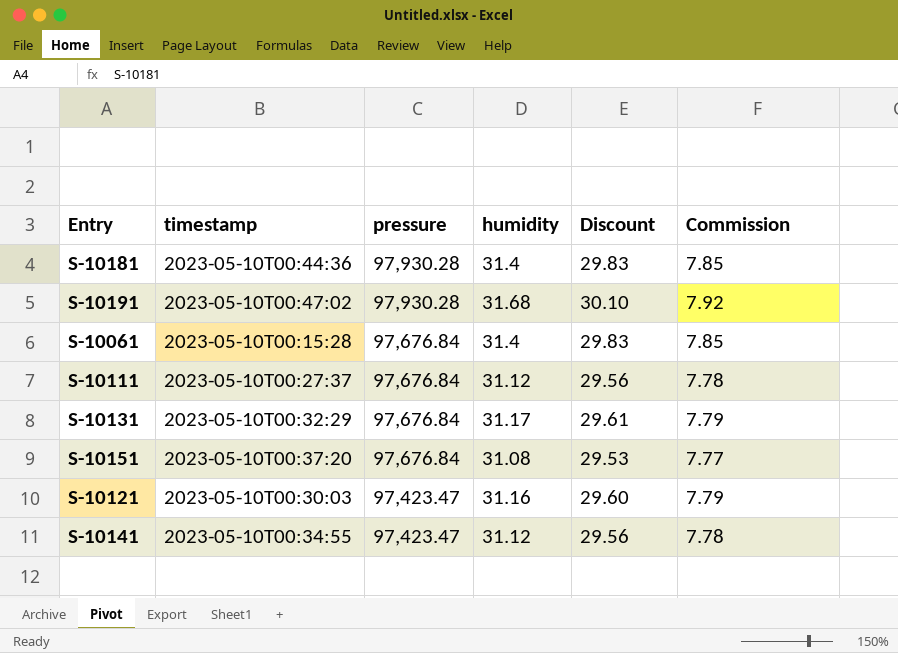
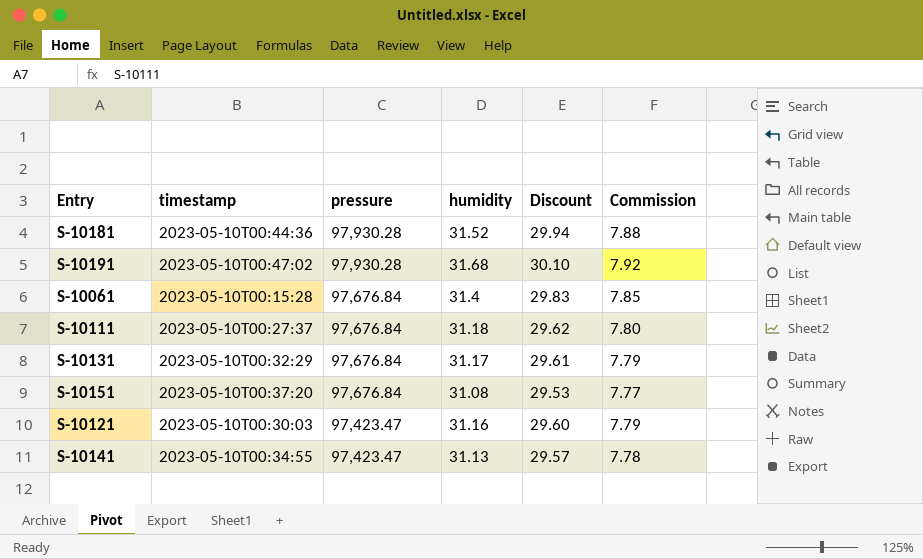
S-10181 | humidity: 31.4 -> 31.52
S-10181 | Discount: 29.83 -> 29.94
S-10181 | Commission: 7.85 -> 7.88
S-10111 | humidity: 31.12 -> 31.18
S-10111 | Discount: 29.56 -> 29.62
S-10111 | Commission: 7.78 -> 7.80
S-10141 | humidity: 31.12 -> 31.13
S-10141 | Discount: 29.56 -> 29.57

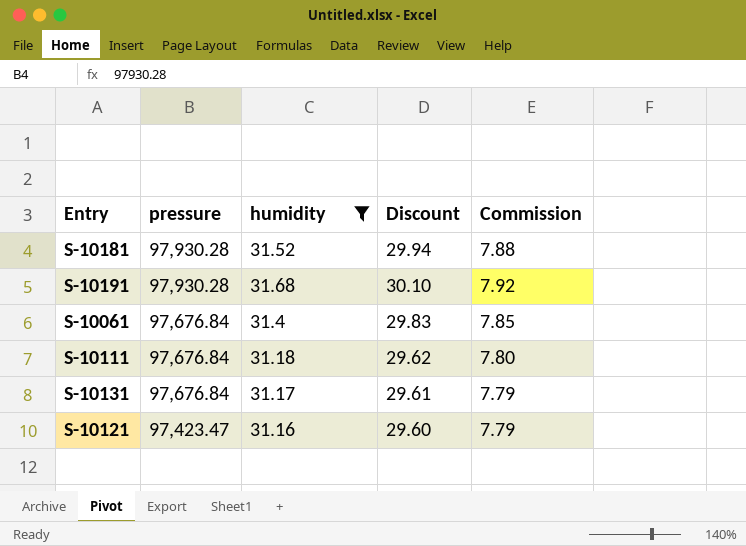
filter: none -> humidity >= 31.16
column timestamp | position: 2 -> none

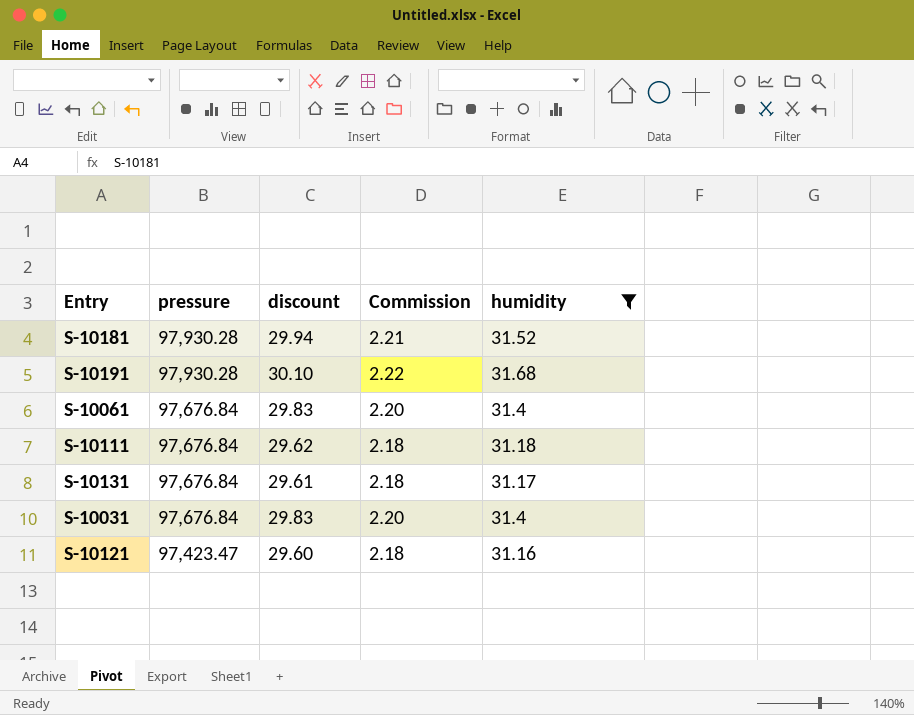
column name: Discount -> discount
column Commission | formula: [humidity] * 0.25 -> [humidity] * 0.07
column humidity | position: 3 -> 5
row S-10031: none -> 97,676.84 | 29.83 | 2.20 | 31.4

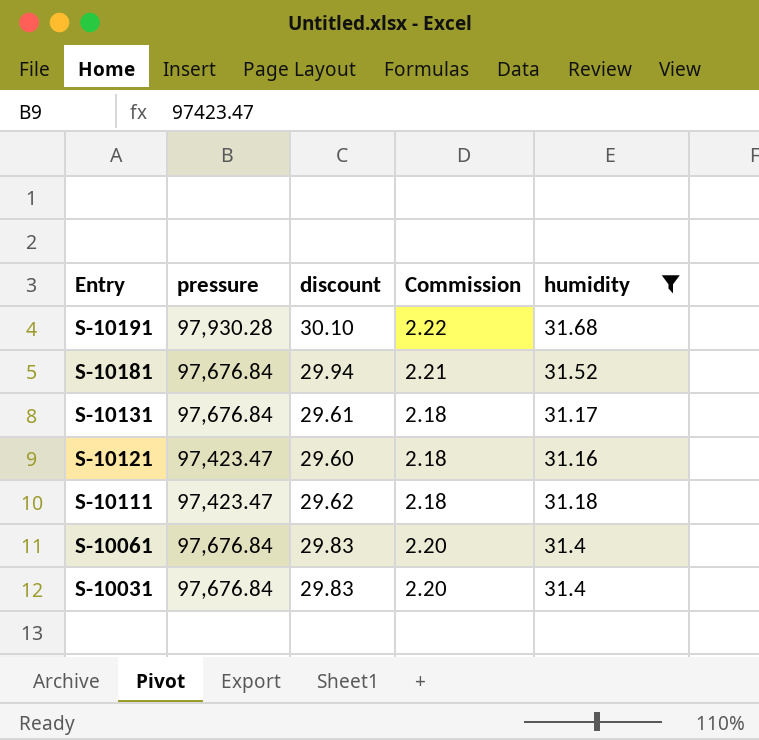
row order: pressure descending -> Entry descending
S-10181 | pressure: 97,930.28 -> 97,676.84
S-10111 | pressure: 97,676.84 -> 97,423.47

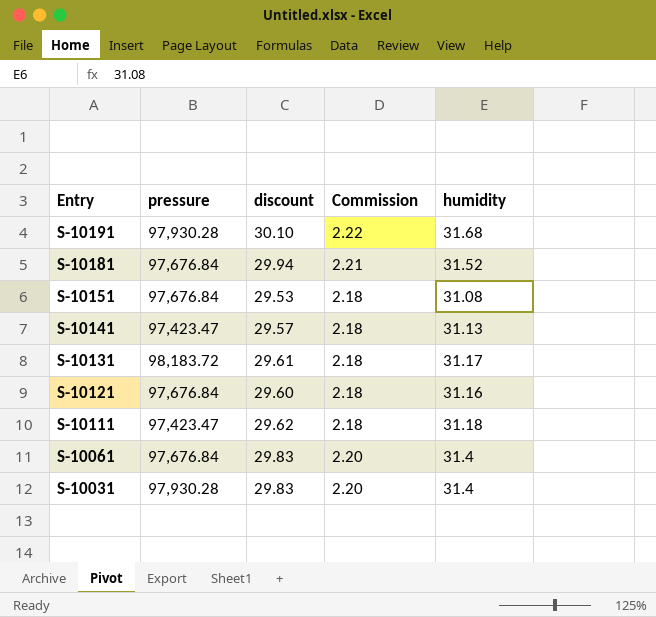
filter: humidity >= 31.16 -> none
S-10131 | pressure: 97,676.84 -> 98,183.72
S-10121 | pressure: 97,423.47 -> 97,676.84
S-10031 | pressure: 97,676.84 -> 97,930.28

